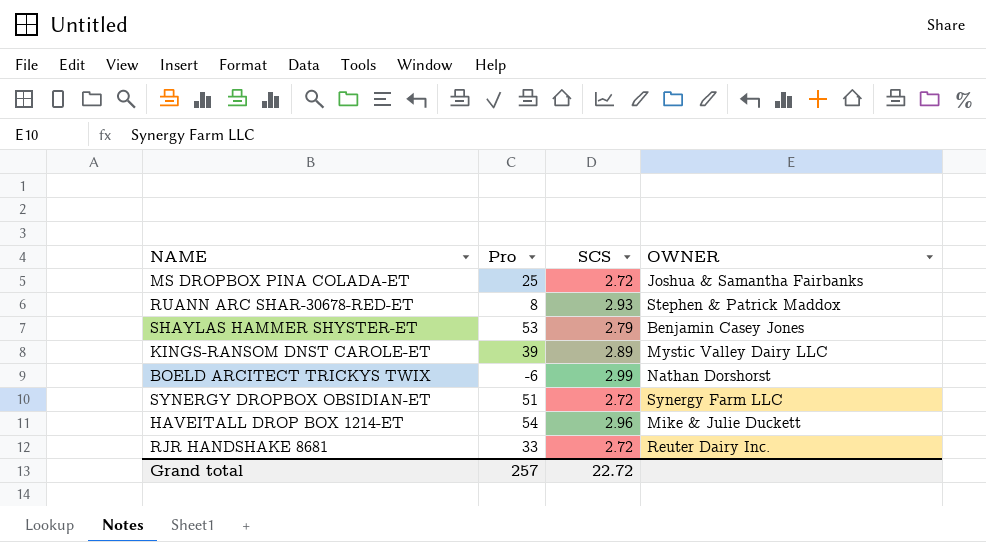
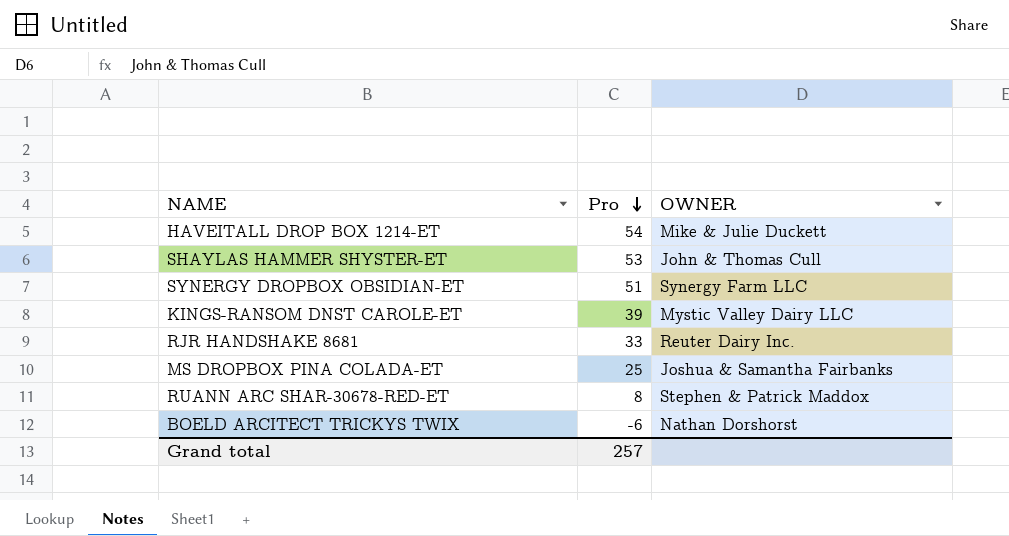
row order: none -> Pro descending
column SCS | position: 3 -> none
SHAYLAS HAMMER SHYSTER-ET | OWNER: Benjamin Casey Jones -> John & Thomas Cull

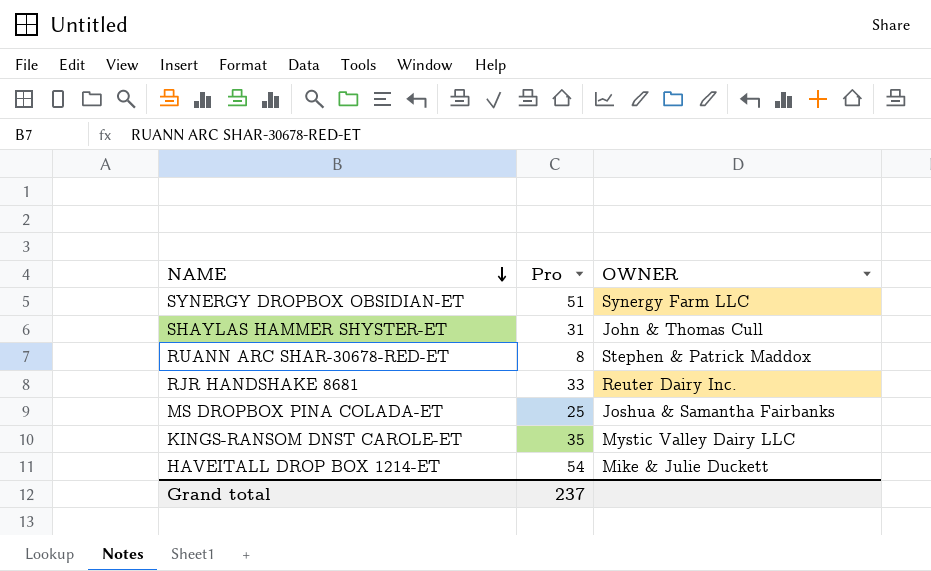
row order: Pro descending -> NAME descending
row BOELD ARCITECT TRICKYS TWIX: -6 | Nathan Dorshorst -> none
SHAYLAS HAMMER SHYSTER-ET | Pro: 53 -> 31
KINGS-RANSOM DNST CAROLE-ET | Pro: 39 -> 35
Grand total | Pro: 257 -> 237

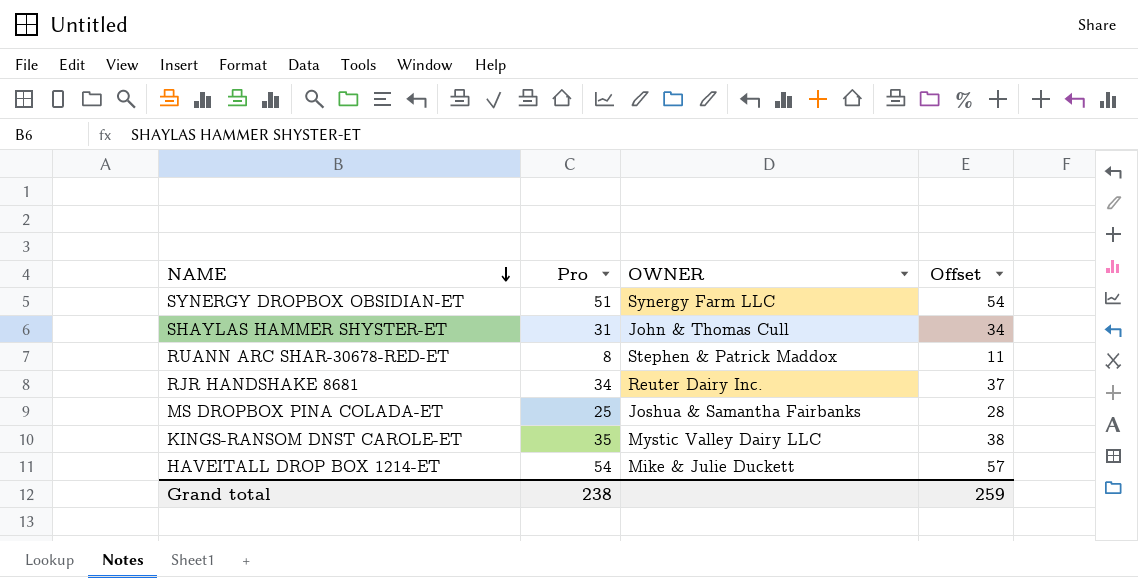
column Offset | formula: none -> [Pro] + 3
RJR HANDSHAKE 8681 | Pro: 33 -> 34
Grand total | Pro: 237 -> 238

